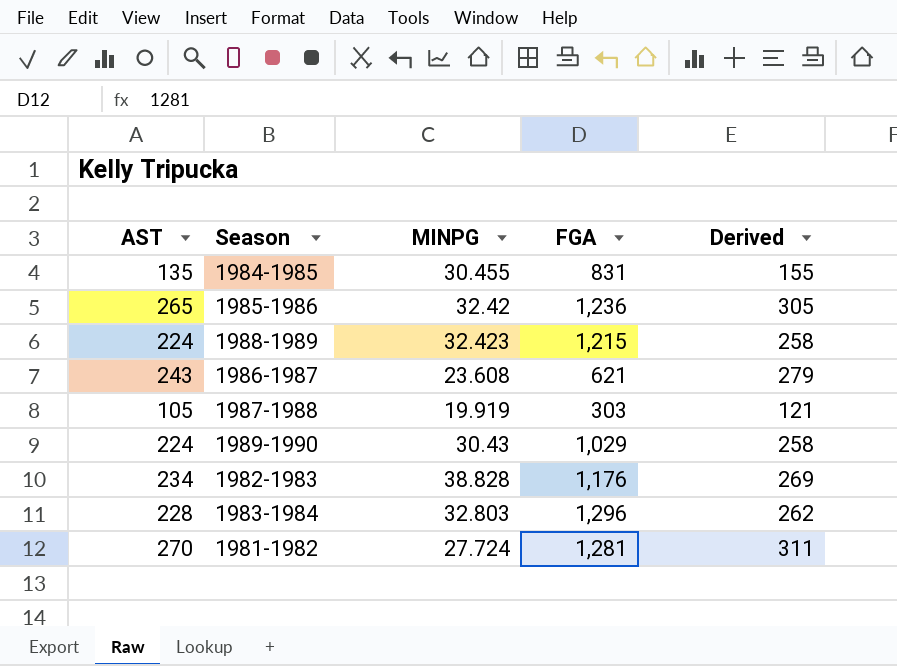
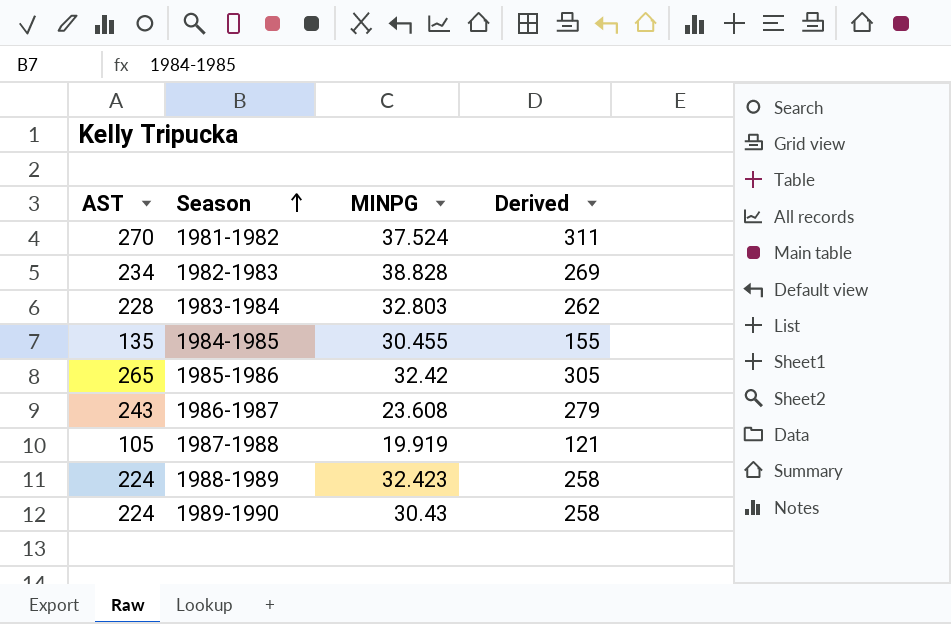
row order: none -> Season ascending
column FGA | position: 4 -> none
1981-1982 | MINPG: 27.724 -> 37.524

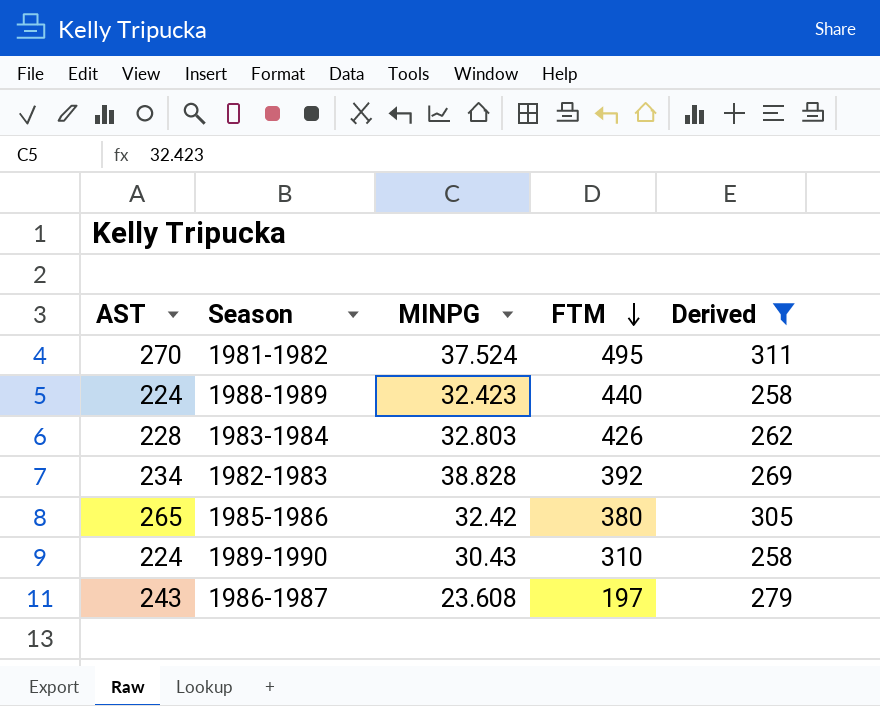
filter: none -> Derived >= 258
row order: Season ascending -> FTM descending
column FTM | position: none -> 4

